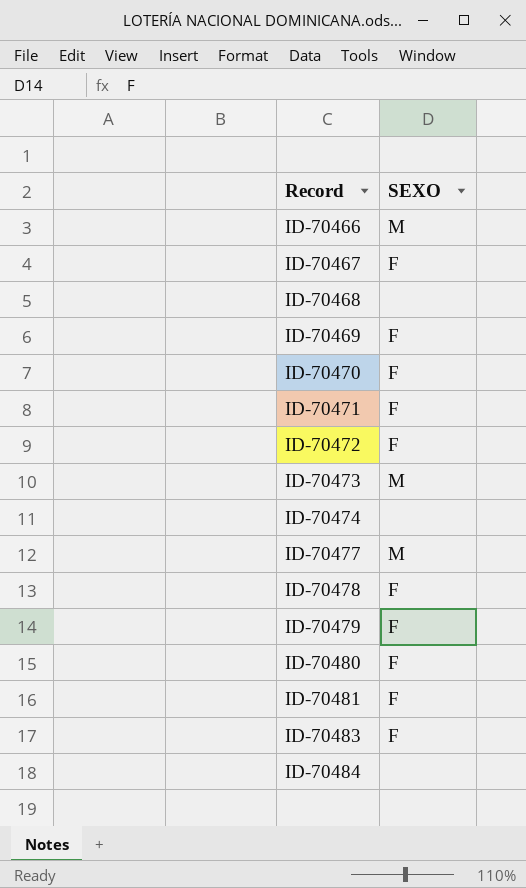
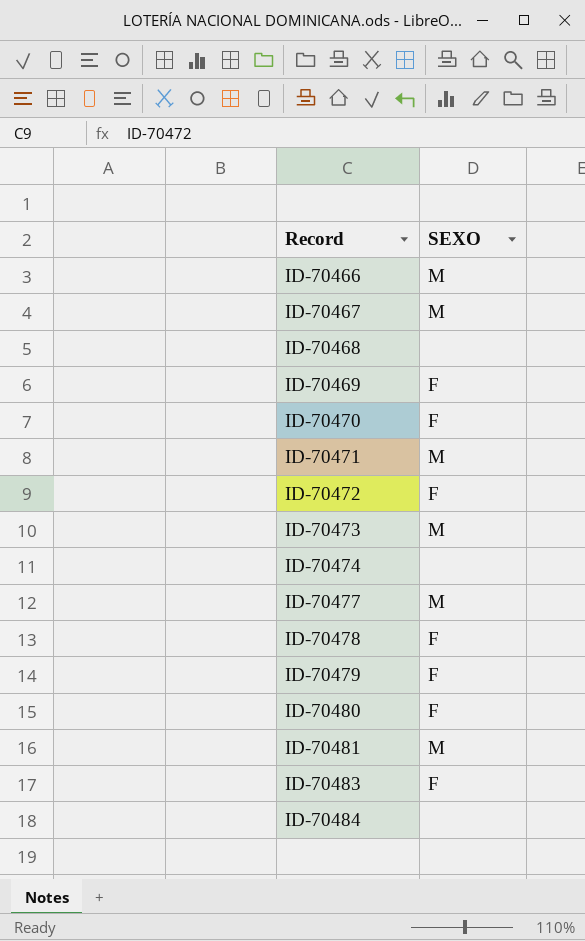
ID-70467 | SEXO: F -> M
ID-70471 | SEXO: F -> M
ID-70481 | SEXO: F -> M

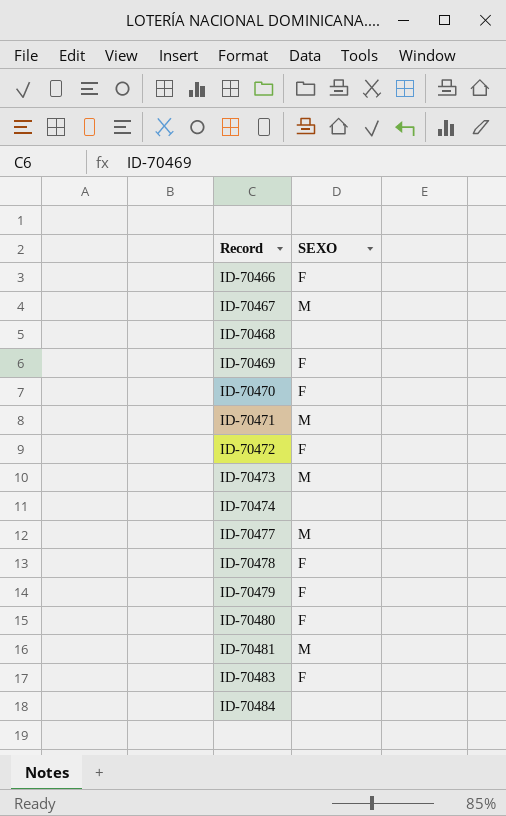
ID-70466 | SEXO: M -> F

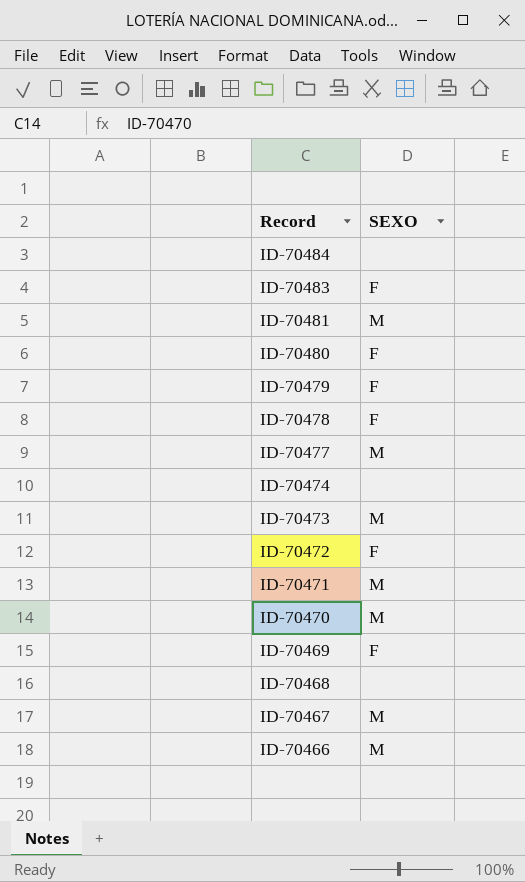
row order: Record ascending -> Record descending
ID-70470 | SEXO: F -> M
ID-70466 | SEXO: F -> M

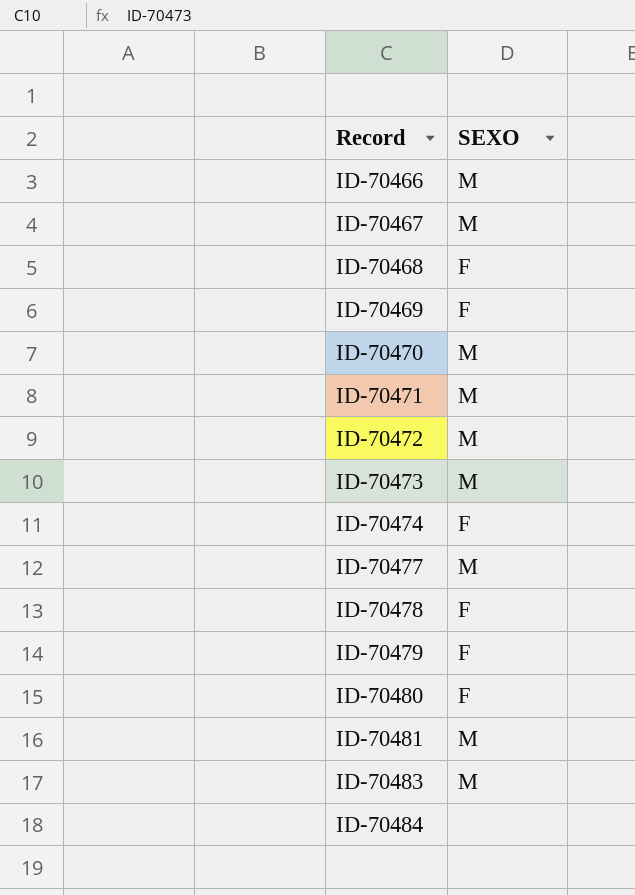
row order: Record descending -> Record ascending
ID-70468 | SEXO: none -> F
ID-70472 | SEXO: F -> M
ID-70474 | SEXO: none -> F
ID-70483 | SEXO: F -> M

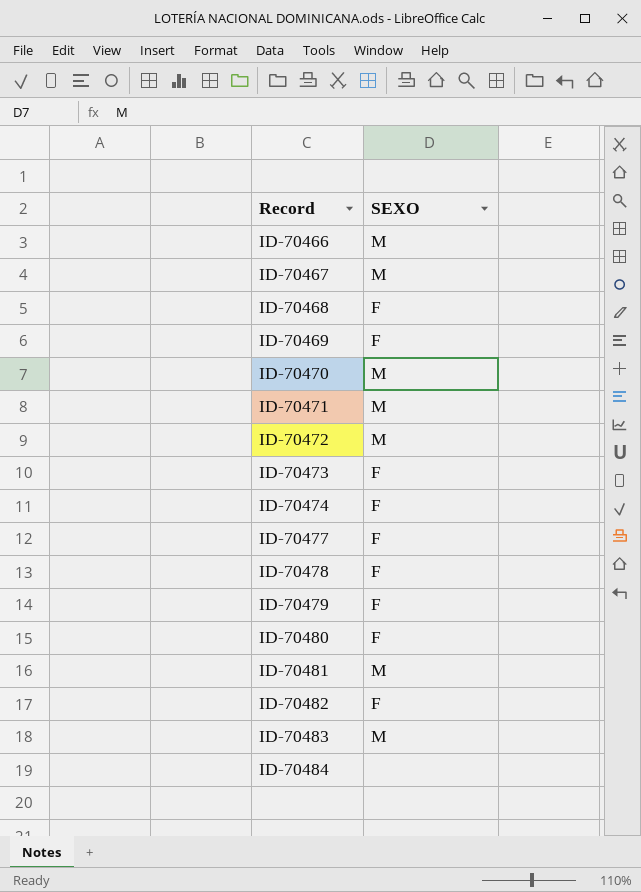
ID-70473 | SEXO: M -> F
ID-70477 | SEXO: M -> F
row ID-70482: none -> F

